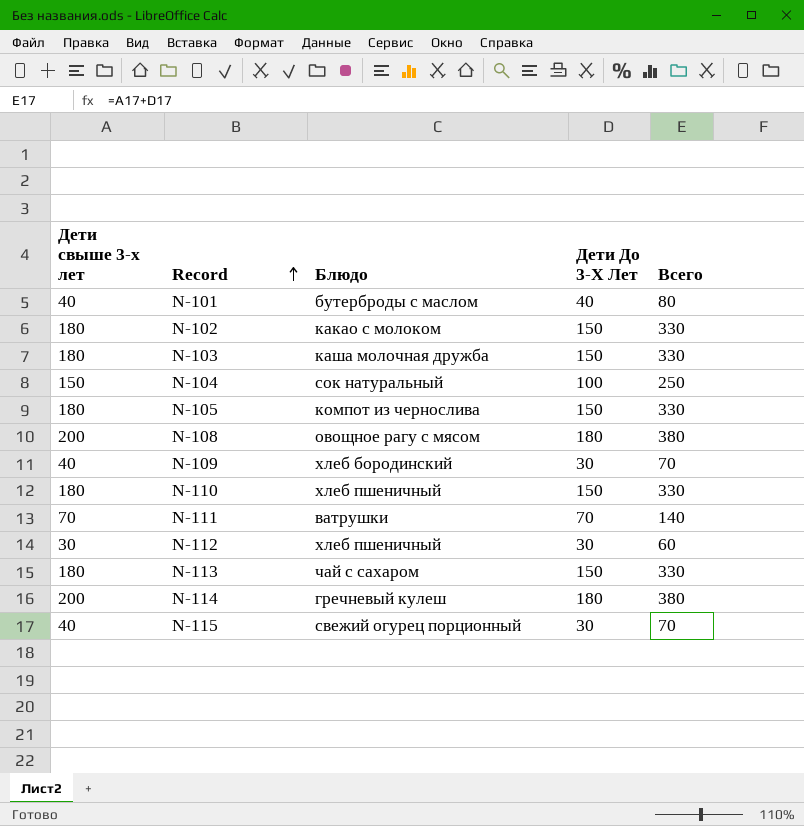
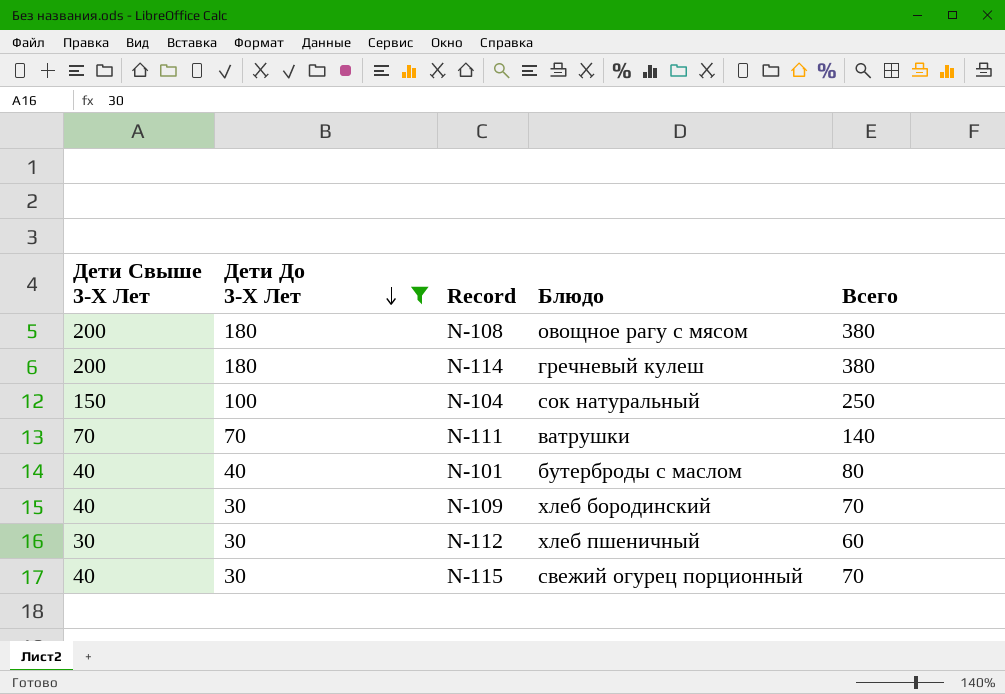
filter: none -> Дети До 3-Х Лет != 150
row order: Record ascending -> Дети До 3-Х Лет descending
column name: Дети свыше 3-х лет -> Дети Свыше 3-Х Лет
column Дети До 3-Х Лет | position: 4 -> 2

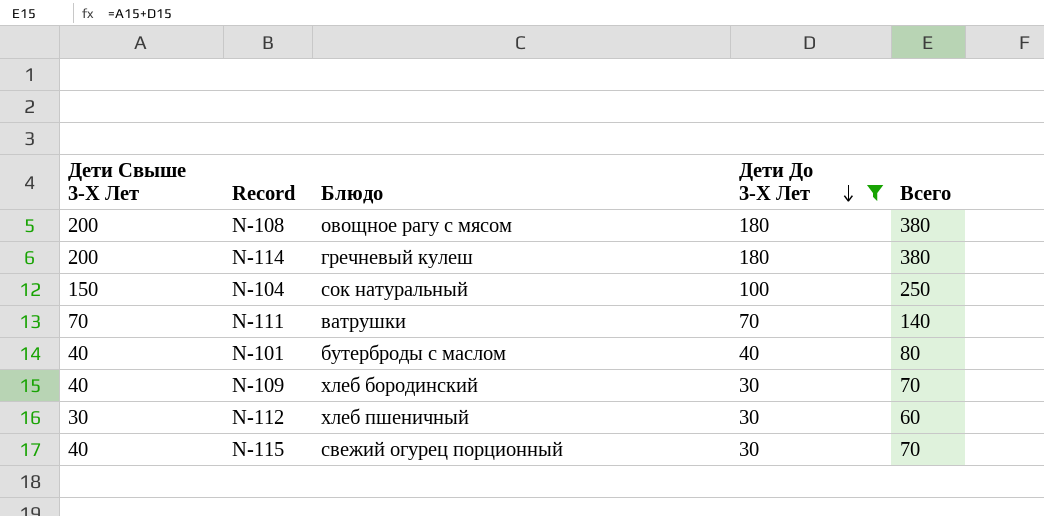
column Дети До 3-Х Лет | position: 2 -> 4

